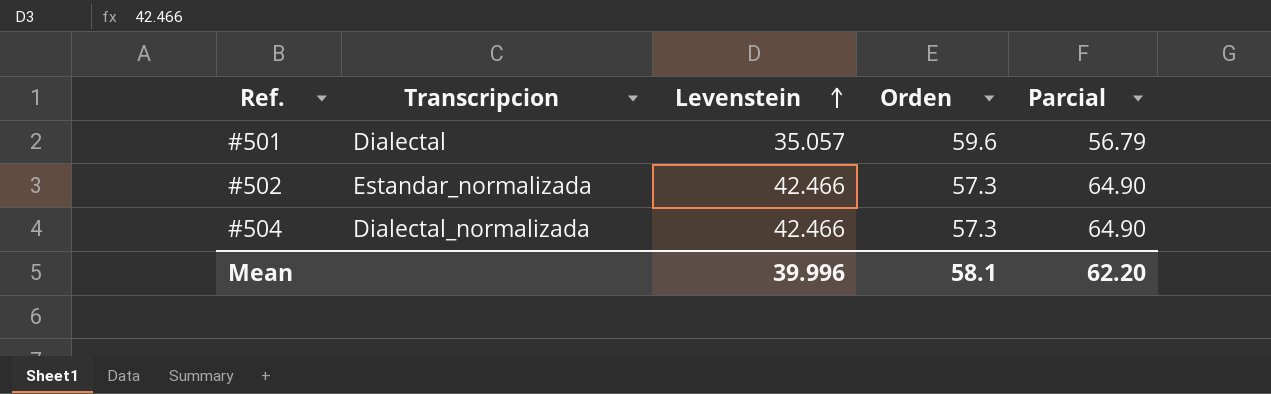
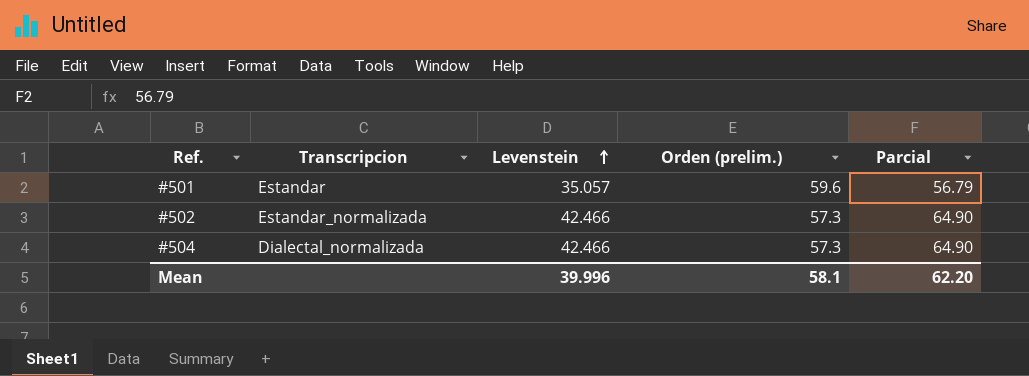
column name: Orden -> Orden (prelim.)
#501 | Transcripcion: Dialectal -> Estandar

